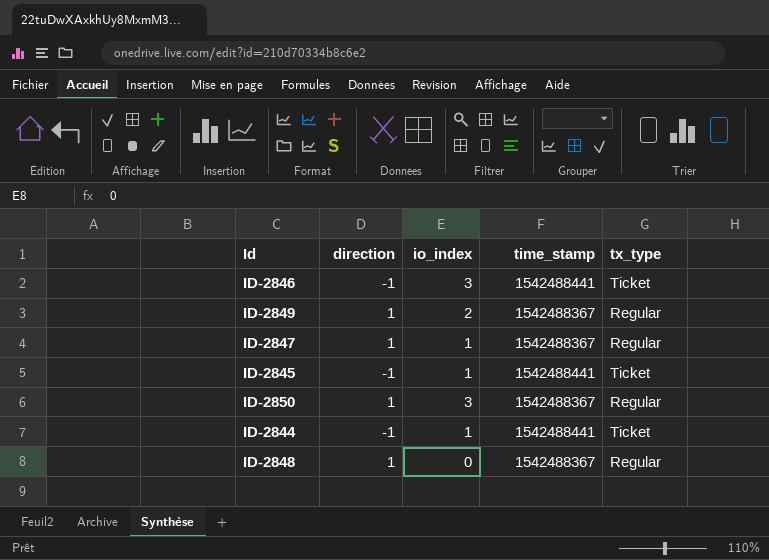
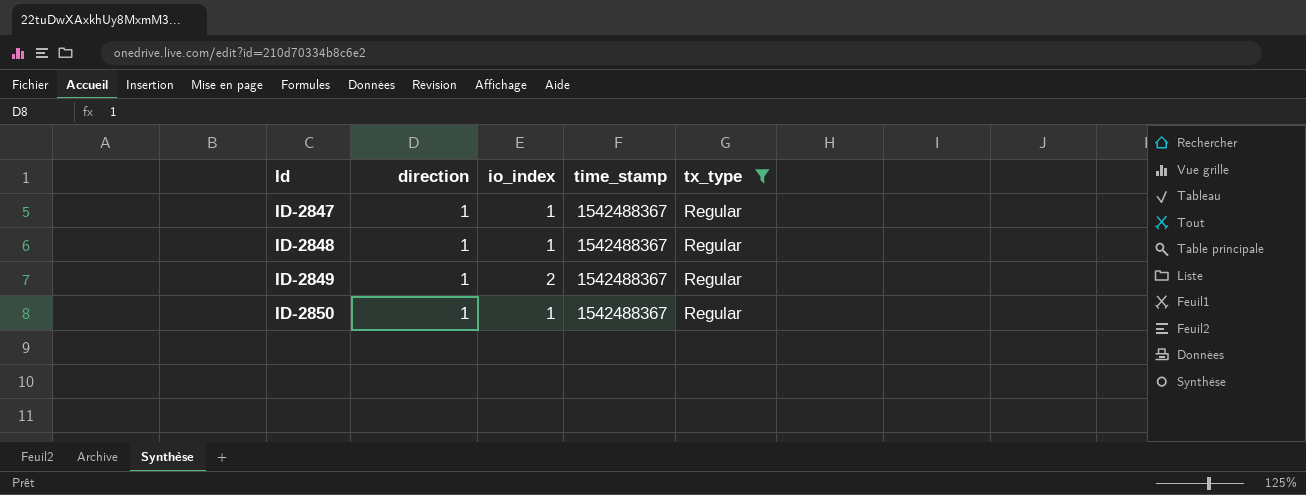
filter: none -> tx_type = Regular
row order: none -> Id ascending
ID-2848 | io_index: 0 -> 1
ID-2850 | io_index: 3 -> 1

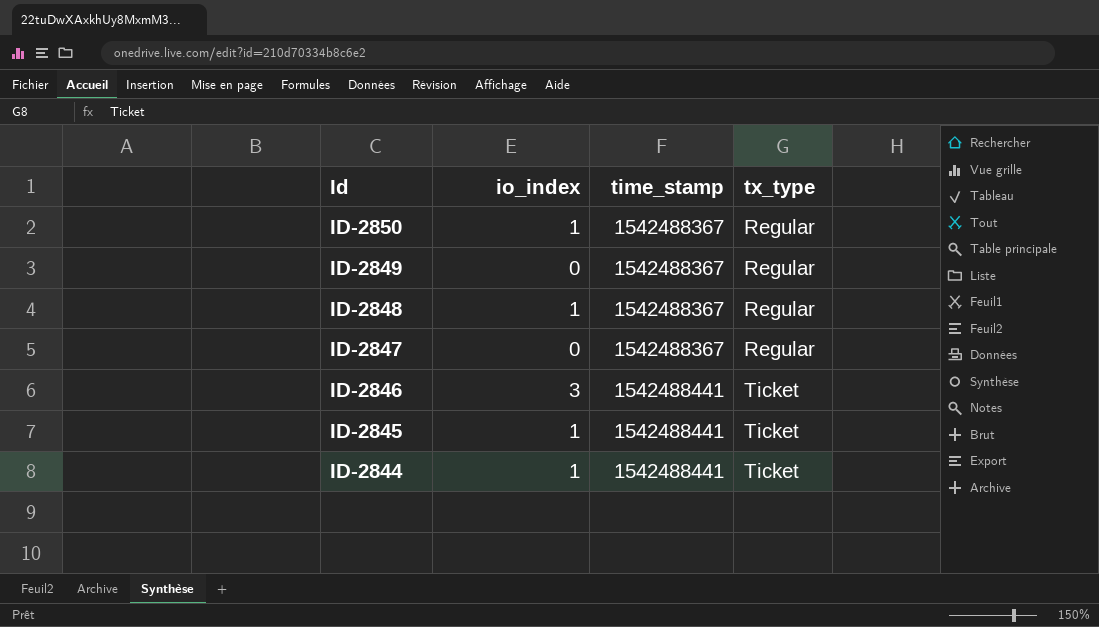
filter: tx_type = Regular -> none
row order: Id ascending -> Id descending
column direction | position: 2 -> none
ID-2849 | io_index: 2 -> 0
ID-2847 | io_index: 1 -> 0

